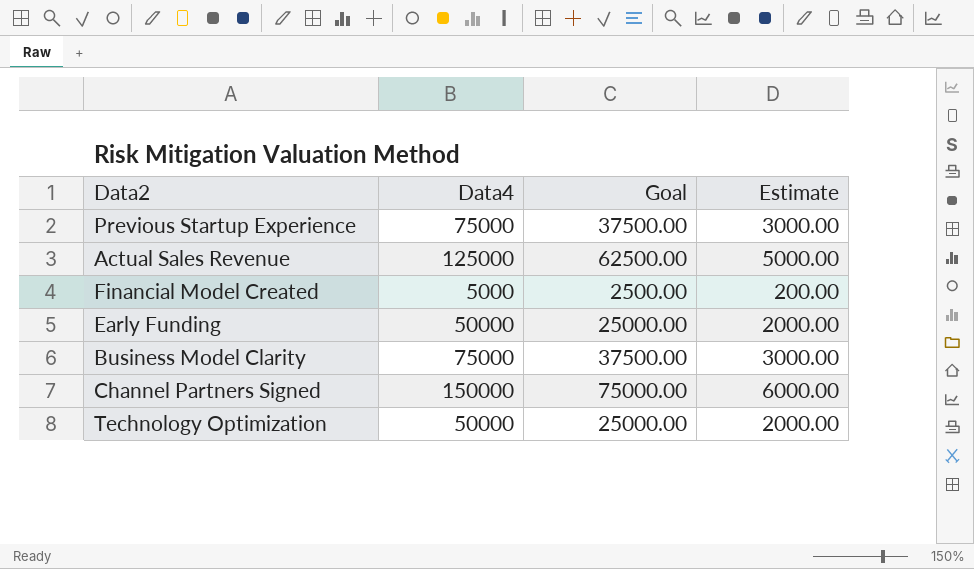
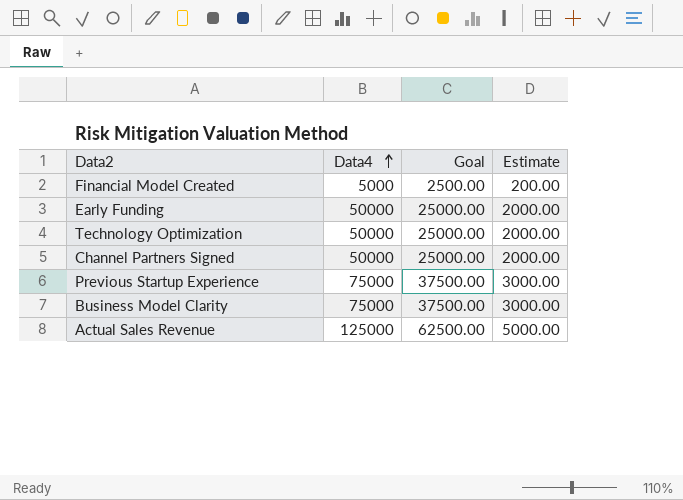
row order: none -> Data4 ascending
Channel Partners Signed | Data4: 150000 -> 50000
Channel Partners Signed | Goal: 75000.00 -> 25000.00
Channel Partners Signed | Estimate: 6000.00 -> 2000.00

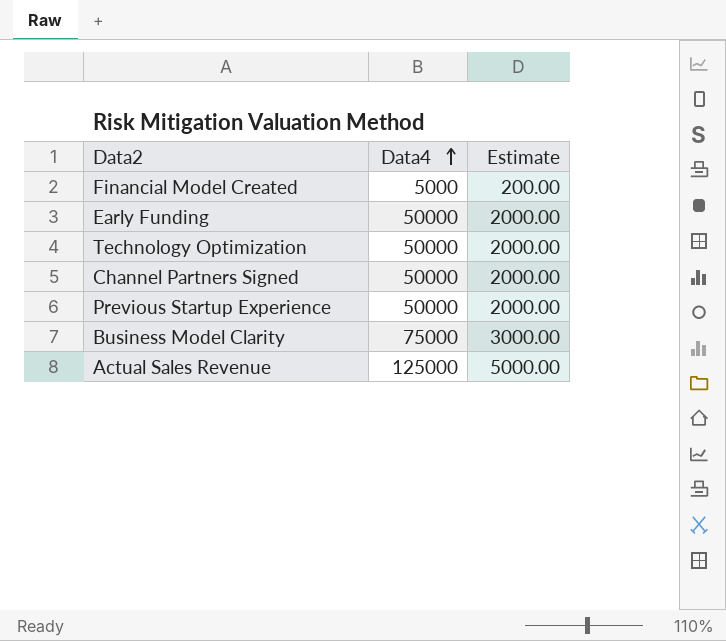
column Goal | formula: [Data4] * 0.5 -> none
Previous Startup Experience | Data4: 75000 -> 50000
Previous Startup Experience | Estimate: 3000.00 -> 2000.00

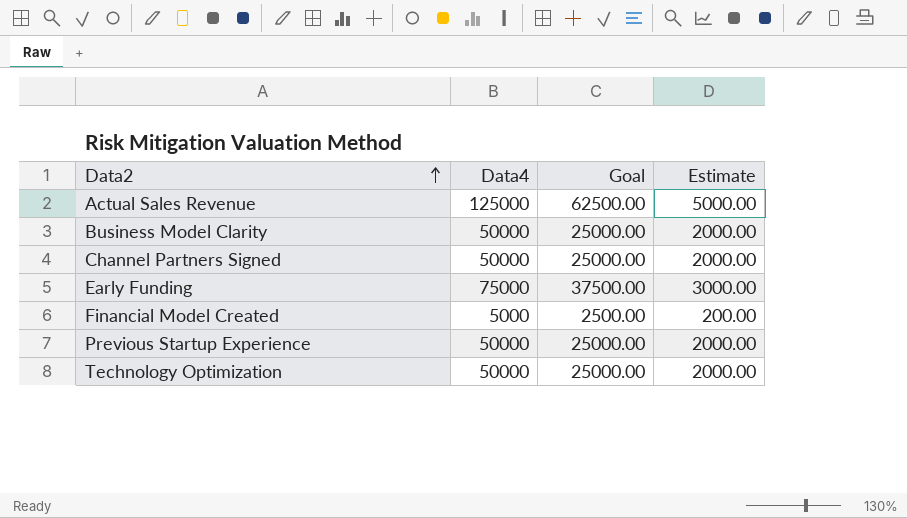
row order: Data4 ascending -> Data2 ascending
column Goal | formula: none -> [Data4] * 0.5
Business Model Clarity | Data4: 75000 -> 50000
Business Model Clarity | Estimate: 3000.00 -> 2000.00
Early Funding | Data4: 50000 -> 75000
Early Funding | Estimate: 2000.00 -> 3000.00

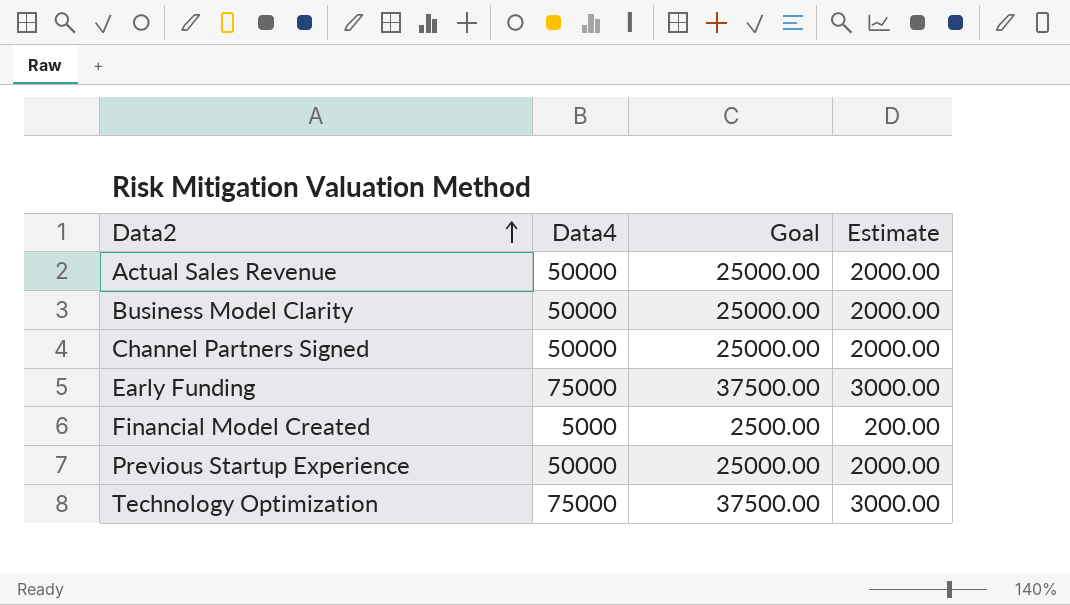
Actual Sales Revenue | Data4: 125000 -> 50000
Actual Sales Revenue | Goal: 62500.00 -> 25000.00
Actual Sales Revenue | Estimate: 5000.00 -> 2000.00
Technology Optimization | Data4: 50000 -> 75000
Technology Optimization | Goal: 25000.00 -> 37500.00
Technology Optimization | Estimate: 2000.00 -> 3000.00

